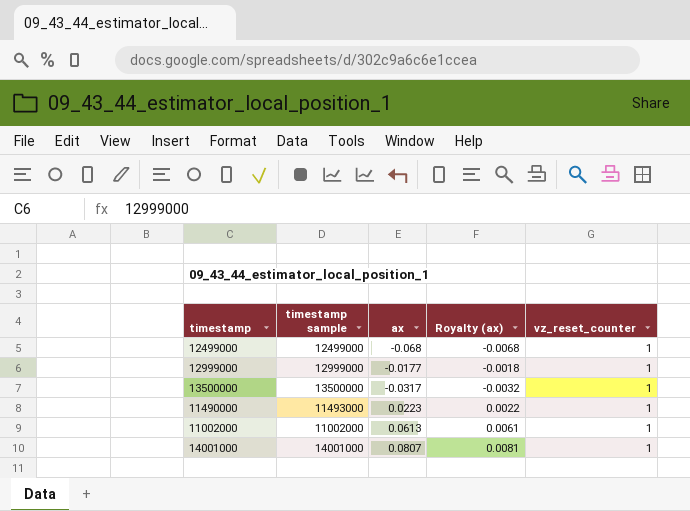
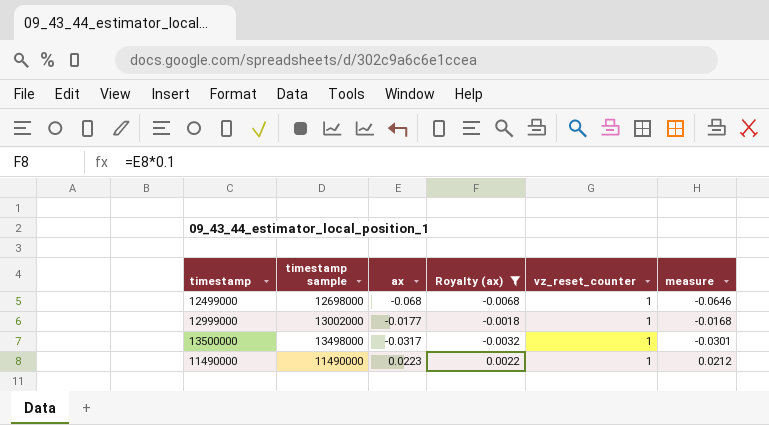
filter: none -> Royalty (ax) <= 0.0022
column measure | formula: none -> [ax] * 0.95
12499000 | timestamp sample: 12499000 -> 12698000
12999000 | timestamp sample: 12999000 -> 13002000
13500000 | timestamp sample: 13500000 -> 13498000
11490000 | timestamp sample: 11493000 -> 11490000

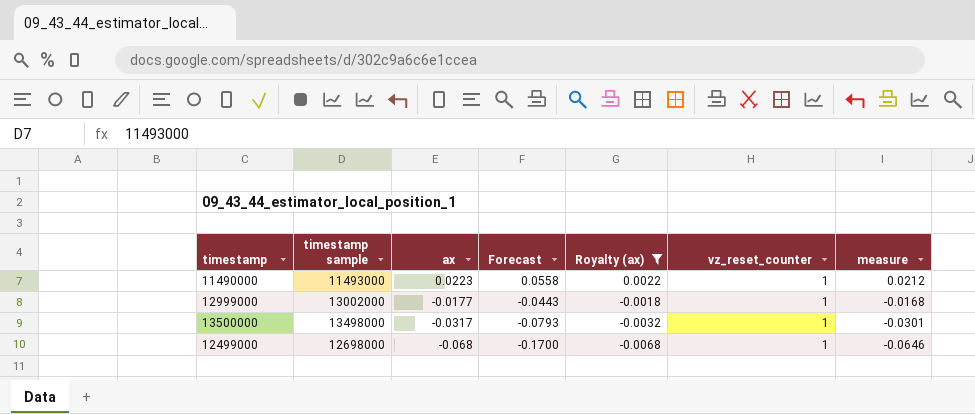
row order: none -> ax descending
column Forecast | formula: none -> [ax] * 2.5
11490000 | timestamp sample: 11490000 -> 11493000

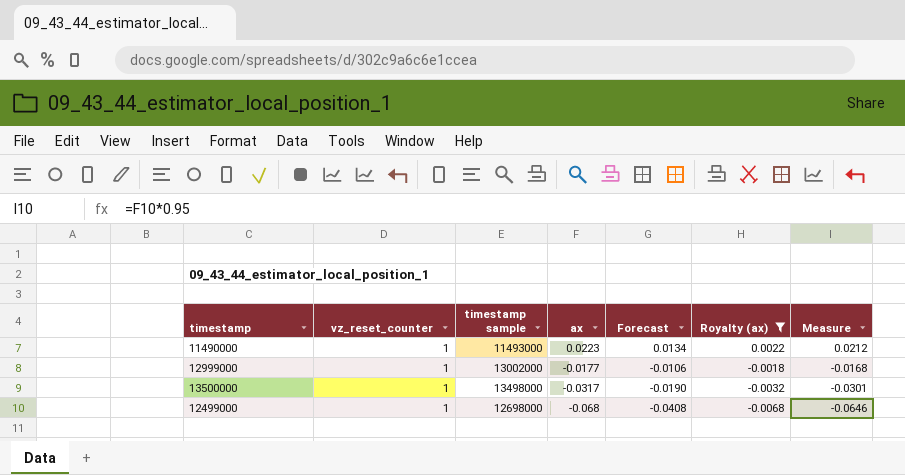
column vz_reset_counter | position: 6 -> 2
column Forecast | formula: [ax] * 2.5 -> [ax] * 0.6
column name: measure -> Measure

